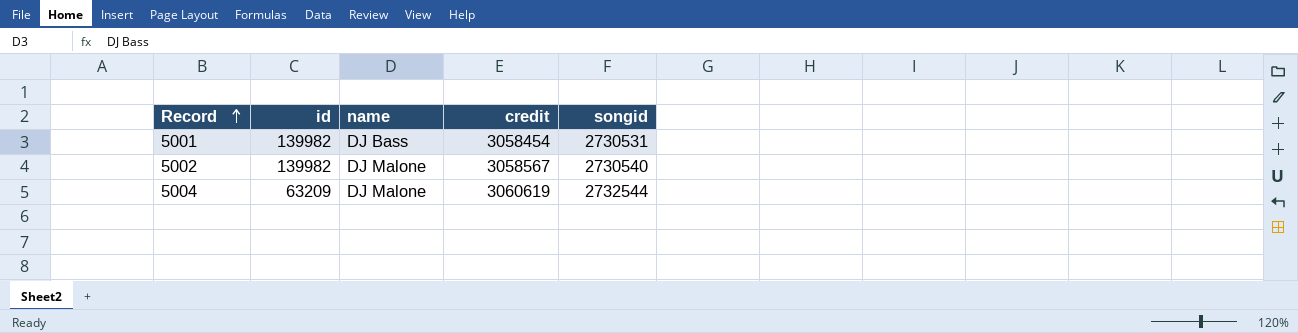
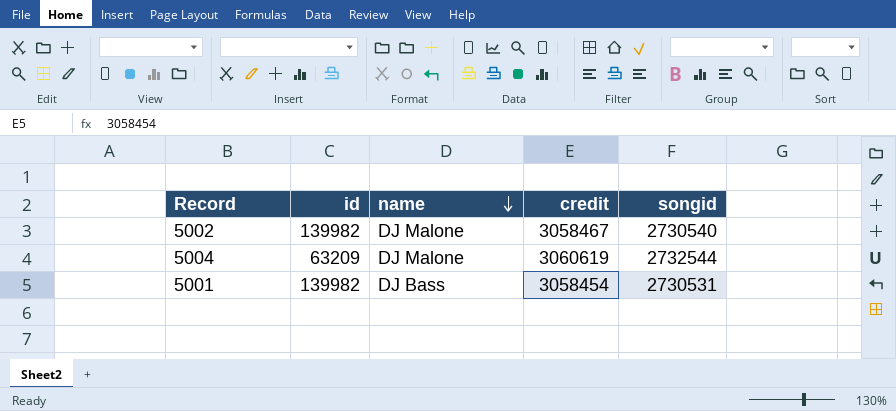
row order: Record ascending -> name descending
5002 | credit: 3058567 -> 3058467

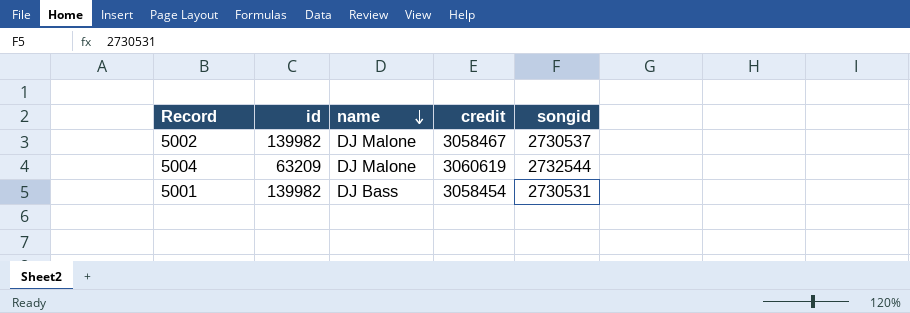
5002 | songid: 2730540 -> 2730537

